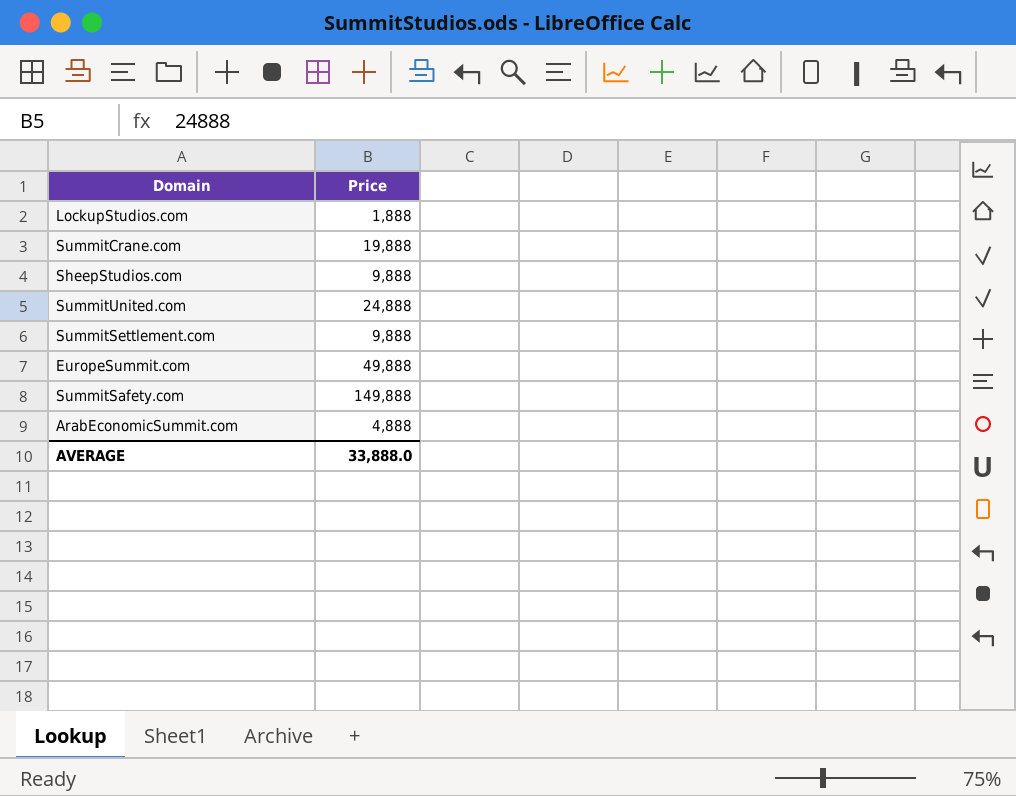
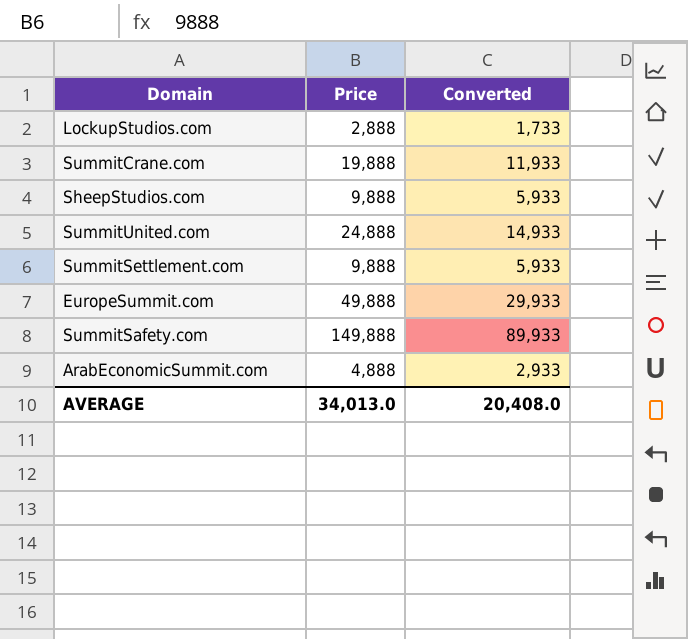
column Converted | formula: none -> [Price] * 0.6
LockupStudios.com | Price: 1,888 -> 2,888
AVERAGE | Price: 33,888.0 -> 34,013.0

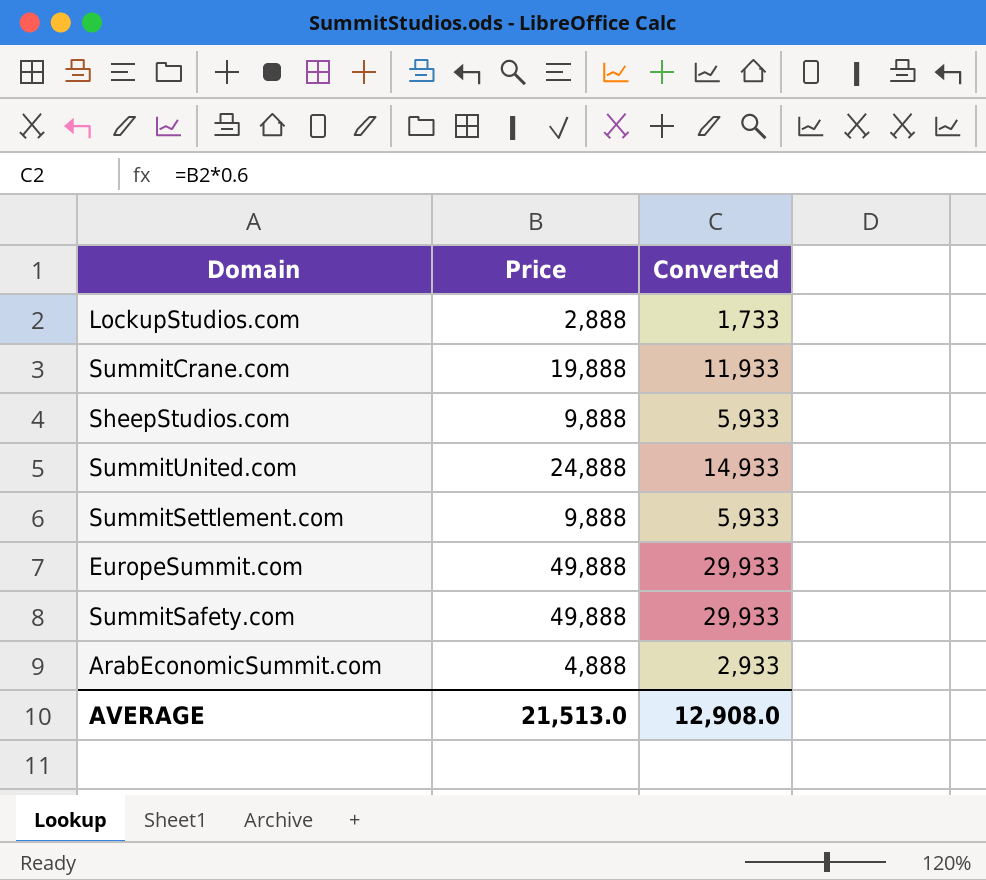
SummitSafety.com | Price: 149,888 -> 49,888
SummitSafety.com | Converted: 89,933 -> 29,933
AVERAGE | Price: 34,013.0 -> 21,513.0
AVERAGE | Converted: 20,408.0 -> 12,908.0

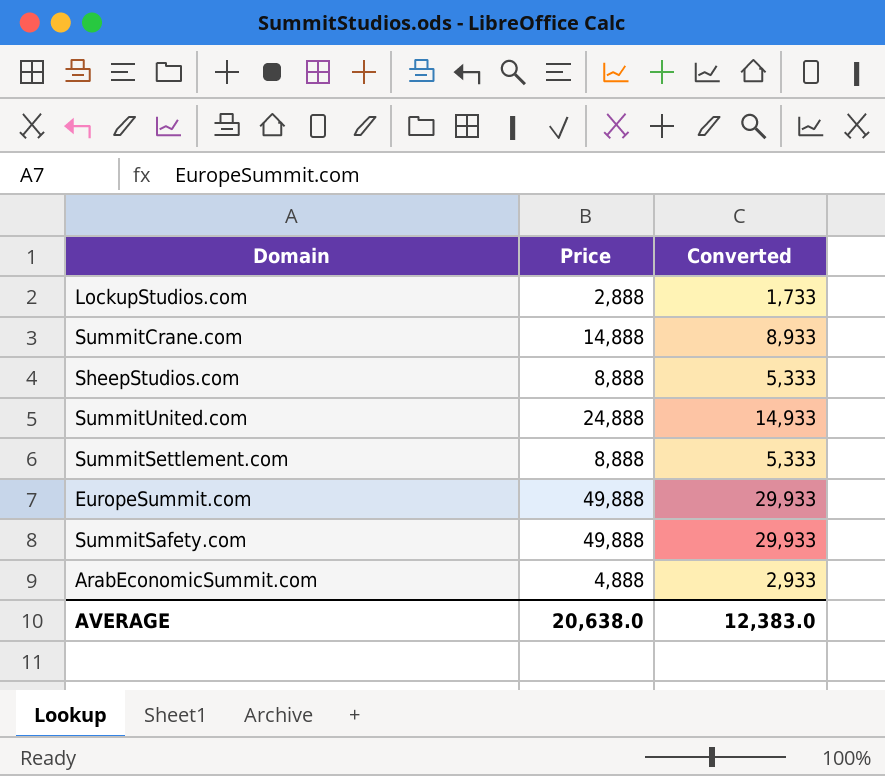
SummitCrane.com | Price: 19,888 -> 14,888
SummitCrane.com | Converted: 11,933 -> 8,933
SheepStudios.com | Price: 9,888 -> 8,888
SheepStudios.com | Converted: 5,933 -> 5,333
SummitSettlement.com | Price: 9,888 -> 8,888
SummitSettlement.com | Converted: 5,933 -> 5,333
AVERAGE | Price: 21,513.0 -> 20,638.0
AVERAGE | Converted: 12,908.0 -> 12,383.0

